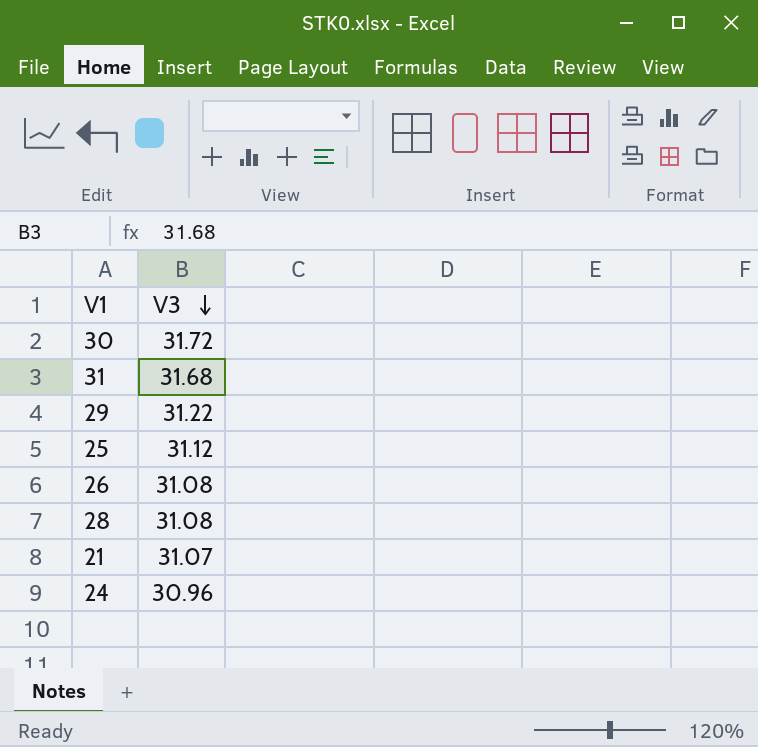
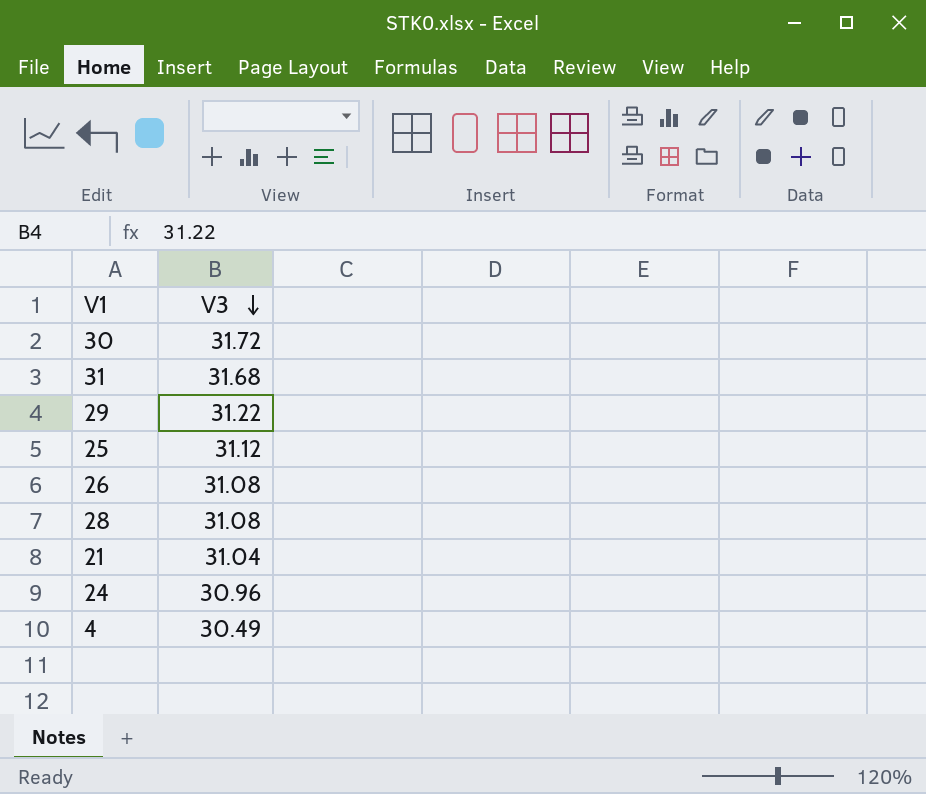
21 | V3: 31.07 -> 31.04
row 4: none -> 30.49

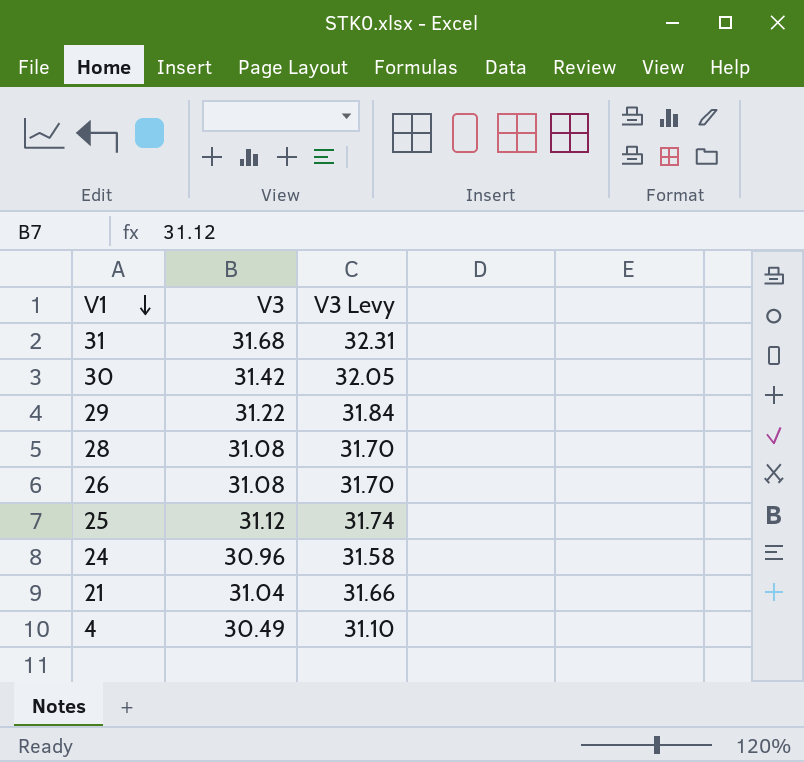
row order: V3 descending -> V1 descending
column V3 Levy | formula: none -> [V3] * 1.02
30 | V3: 31.72 -> 31.42

